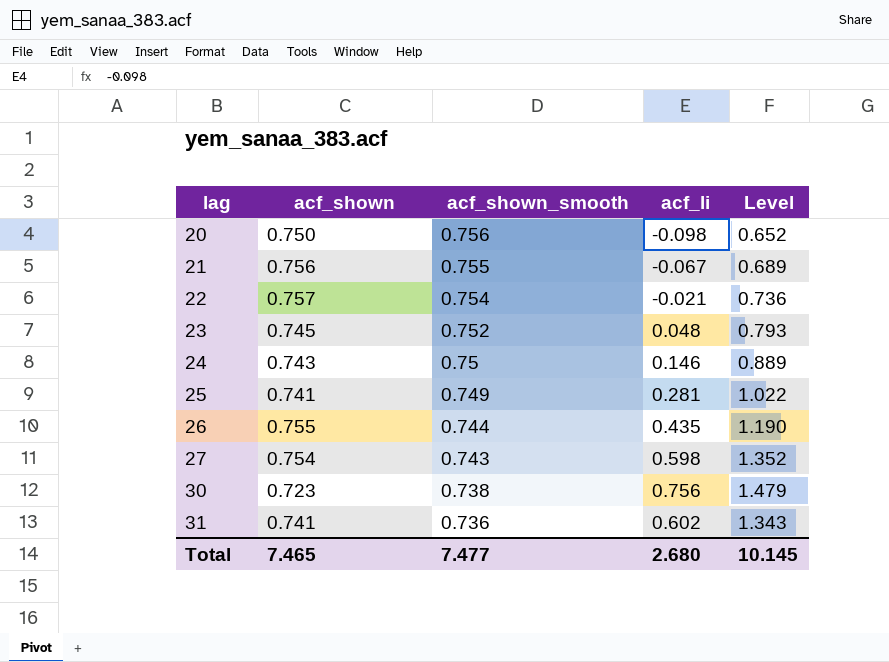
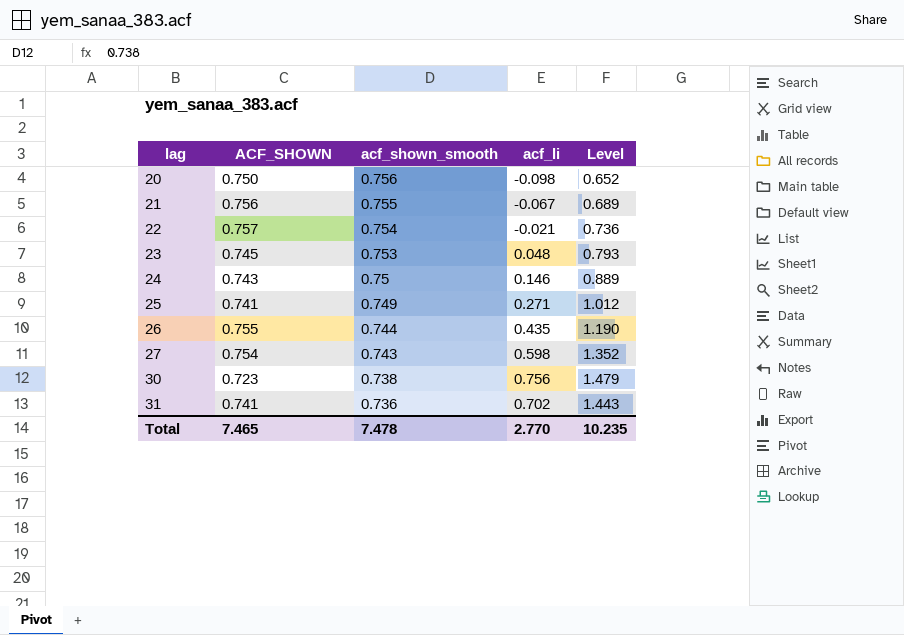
column name: acf_shown -> ACF_SHOWN
23 | acf_shown_smooth: 0.752 -> 0.753
25 | acf_li: 0.281 -> 0.271
25 | Level: 1.022 -> 1.012
31 | acf_li: 0.602 -> 0.702
31 | Level: 1.343 -> 1.443
Total | acf_shown_smooth: 7.477 -> 7.478
Total | acf_li: 2.680 -> 2.770
Total | Level: 10.145 -> 10.235

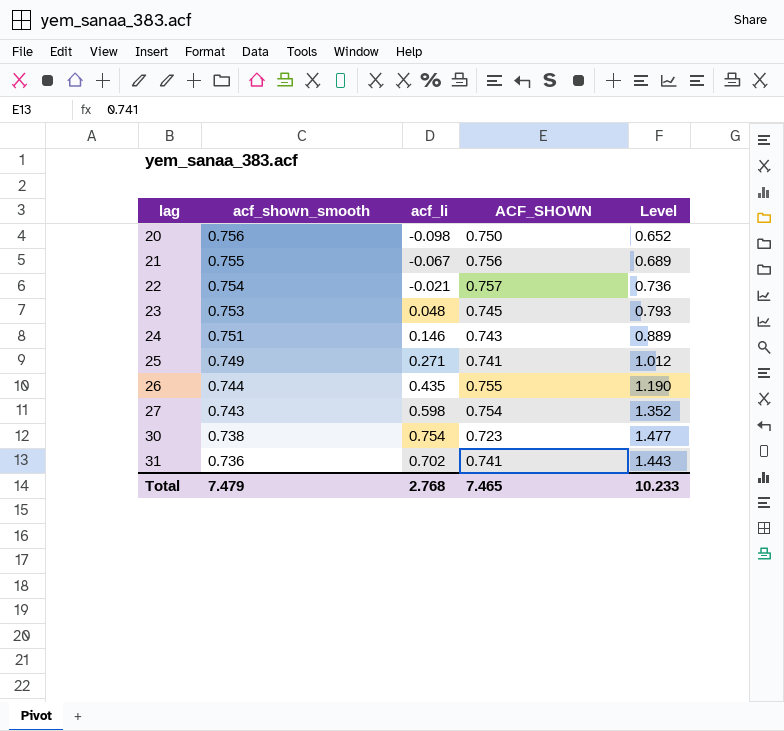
column ACF_SHOWN | position: 2 -> 4
24 | acf_shown_smooth: 0.75 -> 0.751
30 | acf_li: 0.756 -> 0.754
30 | Level: 1.479 -> 1.477
Total | acf_shown_smooth: 7.478 -> 7.479
Total | acf_li: 2.770 -> 2.768
Total | Level: 10.235 -> 10.233

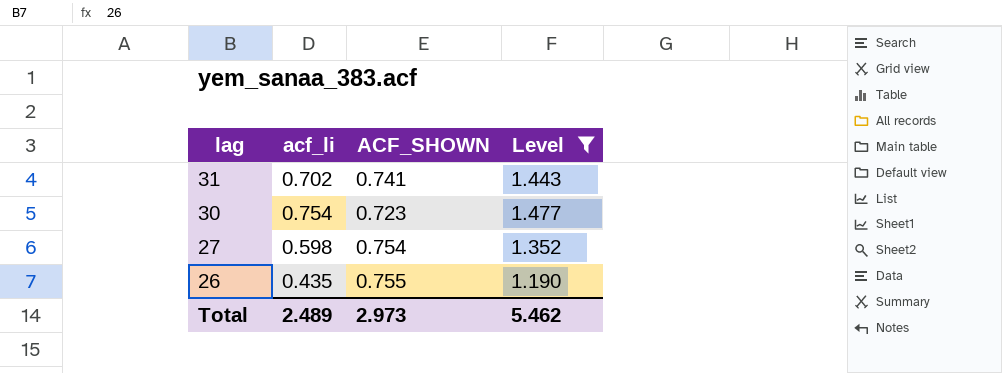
filter: none -> Level >= 1.190
row order: lag ascending -> lag descending
column acf_shown_smooth | position: 2 -> none
Total | acf_li: 2.768 -> 2.489
Total | ACF_SHOWN: 7.465 -> 2.973
Total | Level: 10.233 -> 5.462

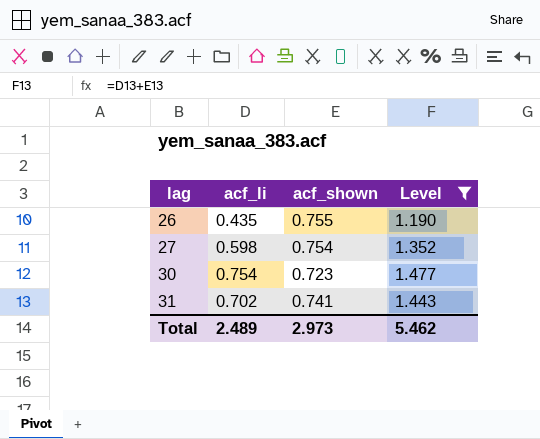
row order: lag descending -> lag ascending
column name: ACF_SHOWN -> acf_shown

